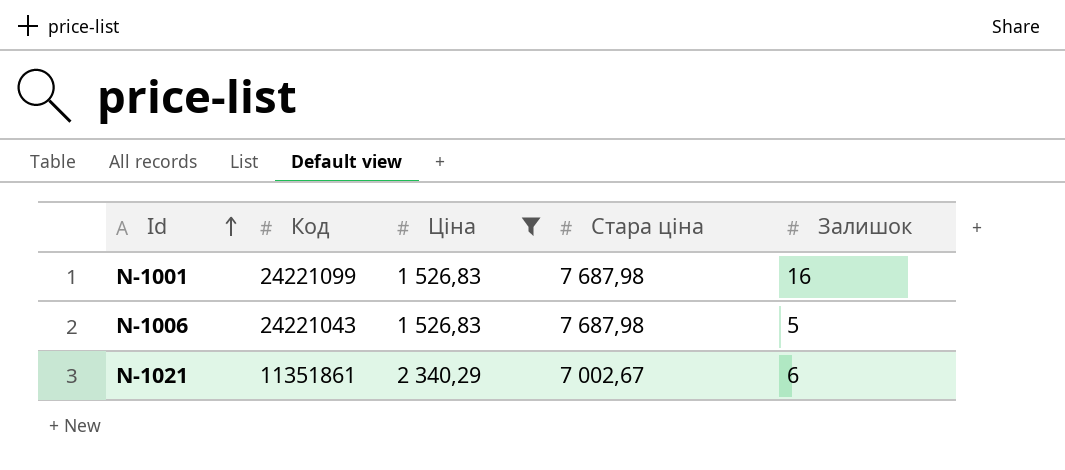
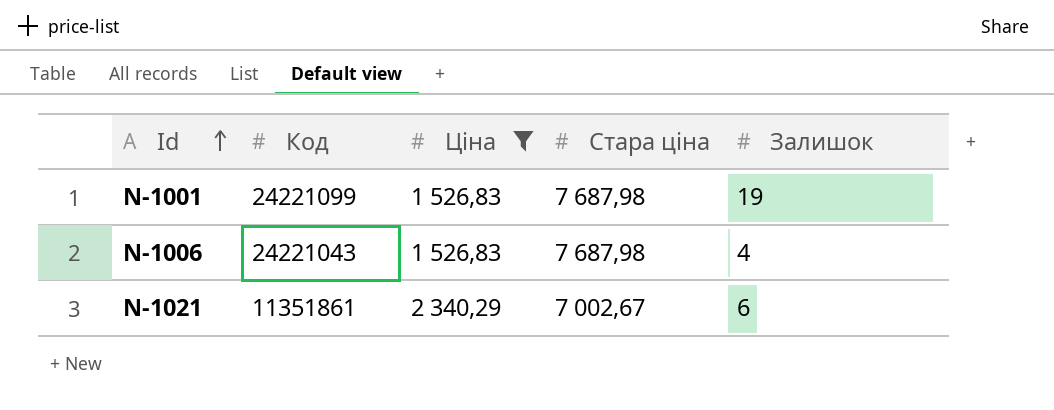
N-1001 | Залишок: 16 -> 19
N-1006 | Залишок: 5 -> 4

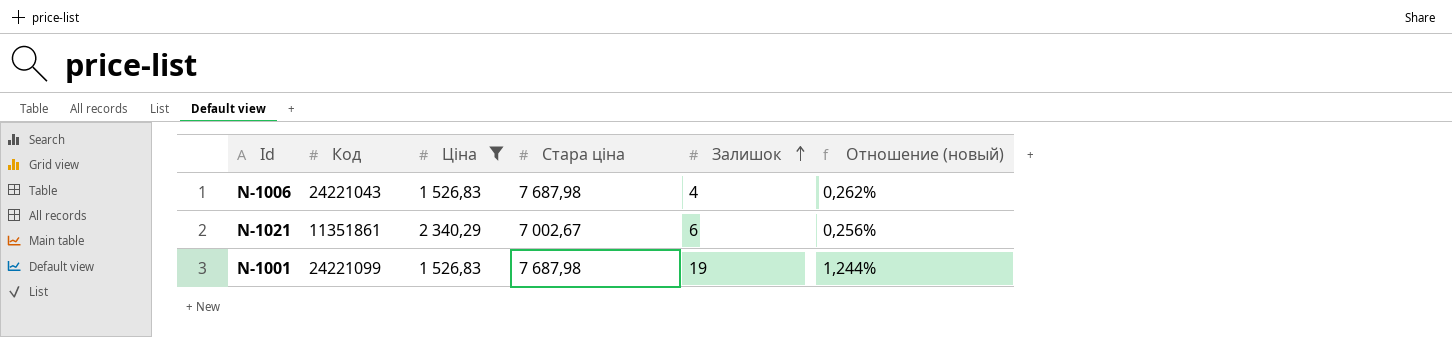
row order: Id ascending -> Залишок ascending
column Отношение (новый) | formula: none -> [Залишок] / [Ціна]

